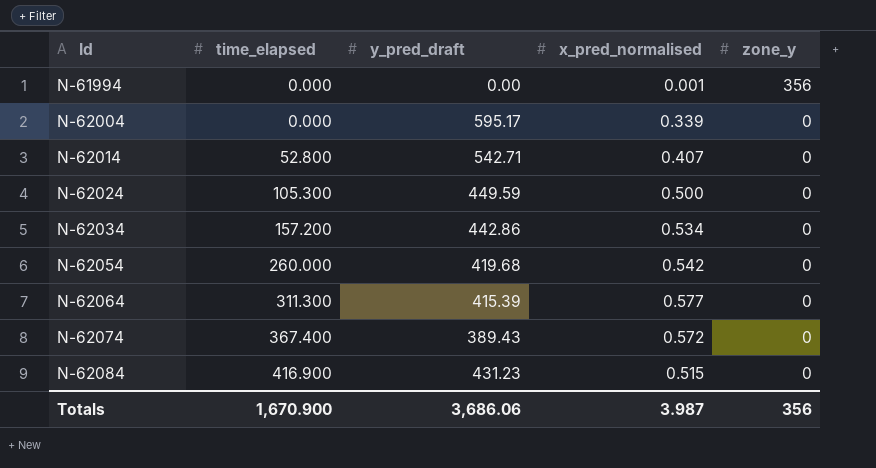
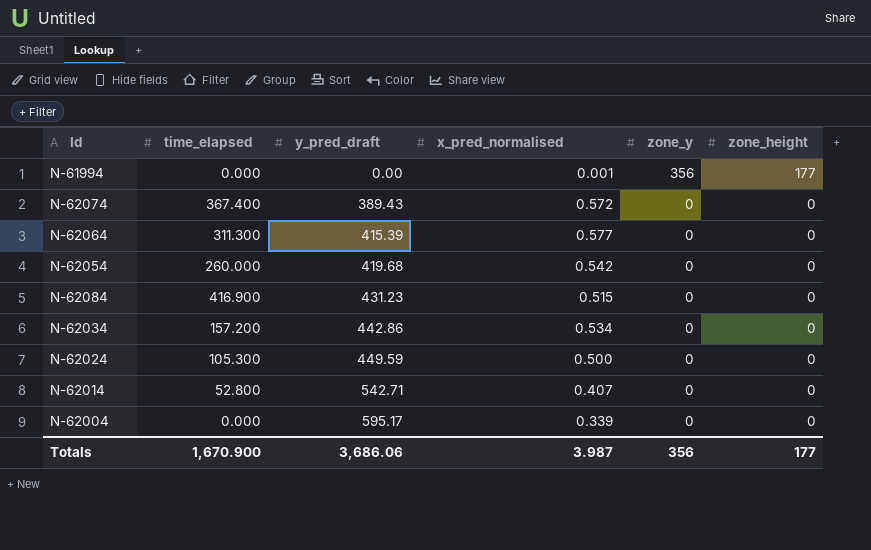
row order: Id ascending -> y_pred_draft ascending
column zone_height | position: none -> 6

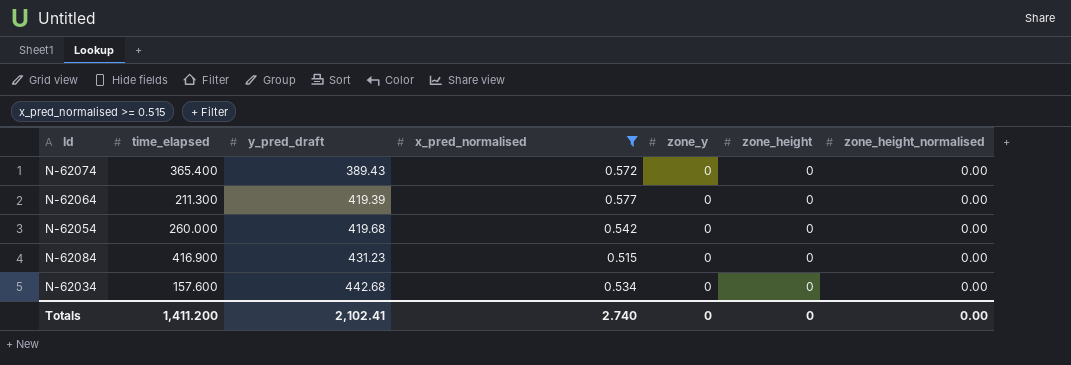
filter: none -> x_pred_normalised >= 0.515
column zone_height_normalised | position: none -> 7
N-62074 | time_elapsed: 367.400 -> 365.400
N-62064 | time_elapsed: 311.300 -> 211.300
N-62064 | y_pred_draft: 415.39 -> 419.39
N-62034 | time_elapsed: 157.200 -> 157.600
N-62034 | y_pred_draft: 442.86 -> 442.68
Totals | time_elapsed: 1,670.900 -> 1,411.200
Totals | y_pred_draft: 3,686.06 -> 2,102.41
Totals | x_pred_normalised: 3.987 -> 2.740
Totals | zone_y: 356 -> 0
Totals | zone_height: 177 -> 0

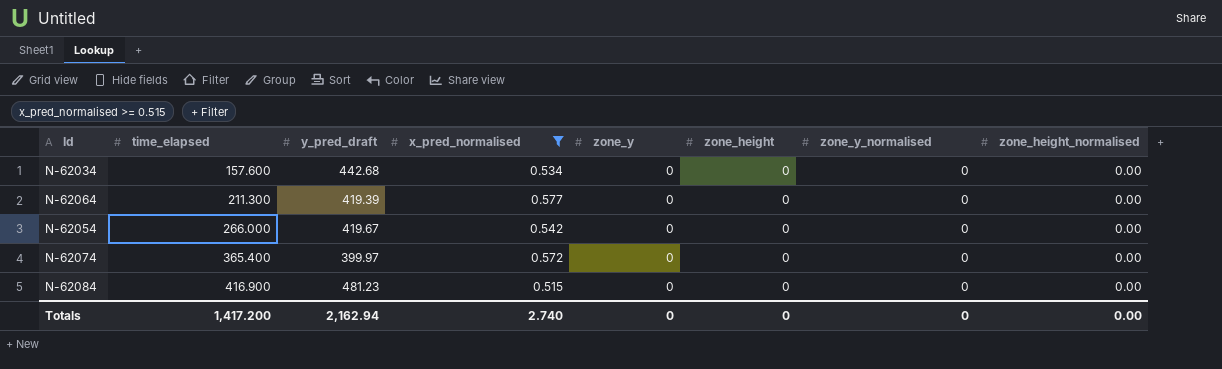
row order: y_pred_draft ascending -> time_elapsed ascending
column zone_y_normalised | position: none -> 7
N-62054 | time_elapsed: 260.000 -> 266.000
N-62054 | y_pred_draft: 419.68 -> 419.67
N-62074 | y_pred_draft: 389.43 -> 399.97
N-62084 | y_pred_draft: 431.23 -> 481.23
Totals | time_elapsed: 1,411.200 -> 1,417.200
Totals | y_pred_draft: 2,102.41 -> 2,162.94

